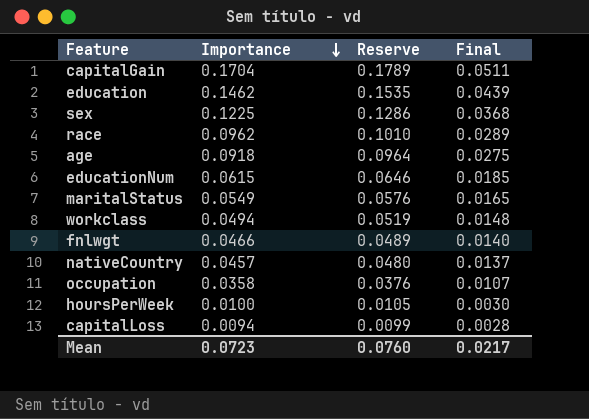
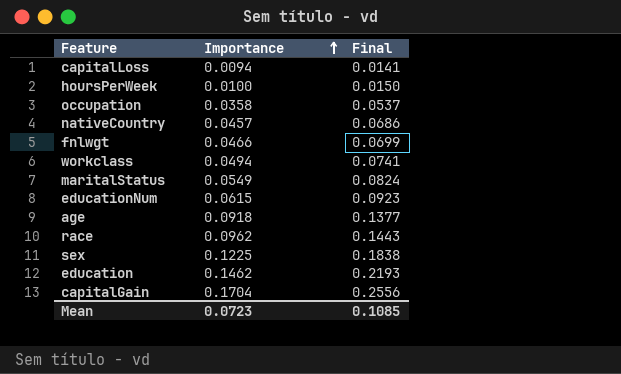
row order: Importance descending -> Importance ascending
column Reserve | formula: [Importance] * 1.05 -> none
column Final | formula: [Importance] * 0.3 -> [Importance] * 1.5
Mean | Final: 0.0217 -> 0.1085

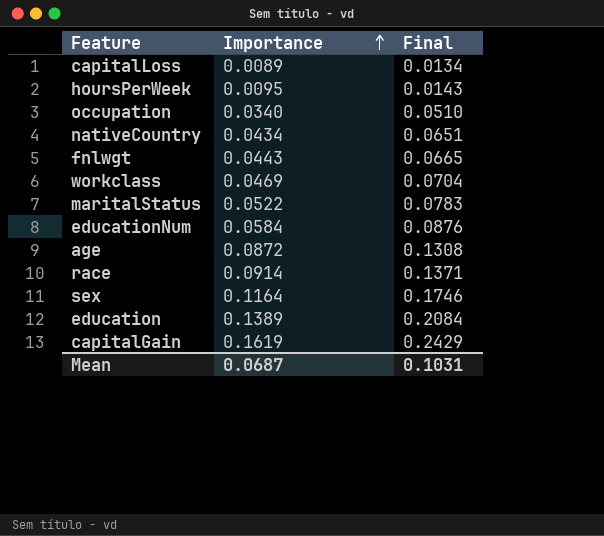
capitalLoss | Importance: 0.0094 -> 0.0089
capitalLoss | Final: 0.0141 -> 0.0134
hoursPerWeek | Importance: 0.0100 -> 0.0095
hoursPerWeek | Final: 0.0150 -> 0.0143
occupation | Importance: 0.0358 -> 0.0340
occupation | Final: 0.0537 -> 0.0510
nativeCountry | Importance: 0.0457 -> 0.0434
nativeCountry | Final: 0.0686 -> 0.0651
fnlwgt | Importance: 0.0466 -> 0.0443
fnlwgt | Final: 0.0699 -> 0.0665
workclass | Importance: 0.0494 -> 0.0469
workclass | Final: 0.0741 -> 0.0704
maritalStatus | Importance: 0.0549 -> 0.0522
maritalStatus | Final: 0.0824 -> 0.0783
educationNum | Importance: 0.0615 -> 0.0584
educationNum | Final: 0.0923 -> 0.0876
age | Importance: 0.0918 -> 0.0872
age | Final: 0.1377 -> 0.1308
race | Importance: 0.0962 -> 0.0914
race | Final: 0.1443 -> 0.1371
sex | Importance: 0.1225 -> 0.1164
sex | Final: 0.1838 -> 0.1746
education | Importance: 0.1462 -> 0.1389
education | Final: 0.2193 -> 0.2084
capitalGain | Importance: 0.1704 -> 0.1619
capitalGain | Final: 0.2556 -> 0.2429
Mean | Importance: 0.0723 -> 0.0687
Mean | Final: 0.1085 -> 0.1031

